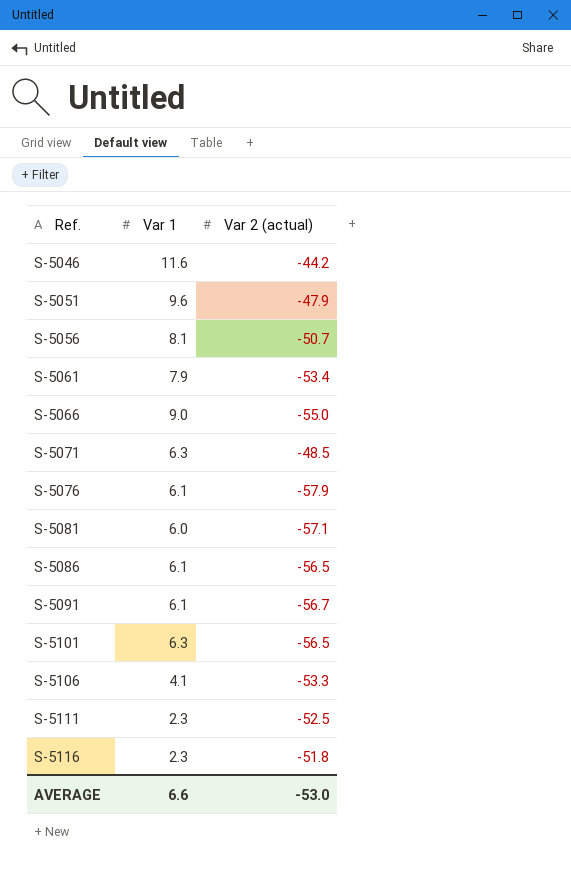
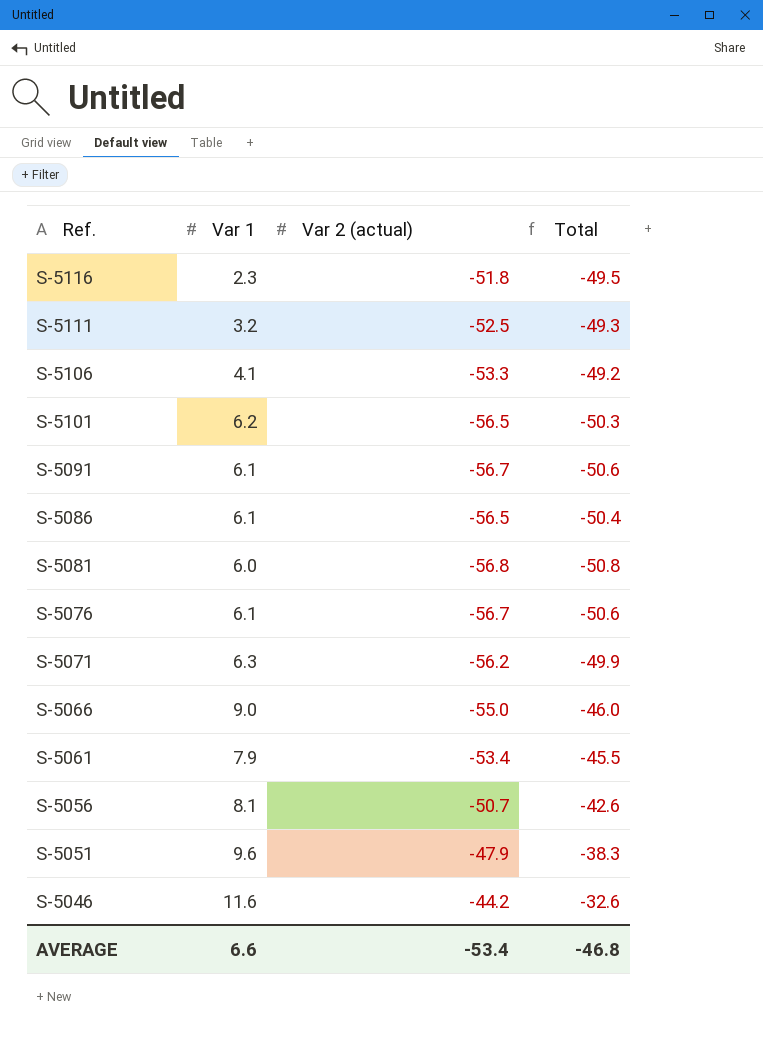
row order: Ref. ascending -> Ref. descending
column Total | formula: none -> [Var 1] + [Var 2 (actual)]
S-5111 | Var 1: 2.3 -> 3.2
S-5101 | Var 1: 6.3 -> 6.2
S-5081 | Var 2 (actual): -57.1 -> -56.8
S-5076 | Var 2 (actual): -57.9 -> -56.7
S-5071 | Var 2 (actual): -48.5 -> -56.2
AVERAGE | Var 2 (actual): -53.0 -> -53.4

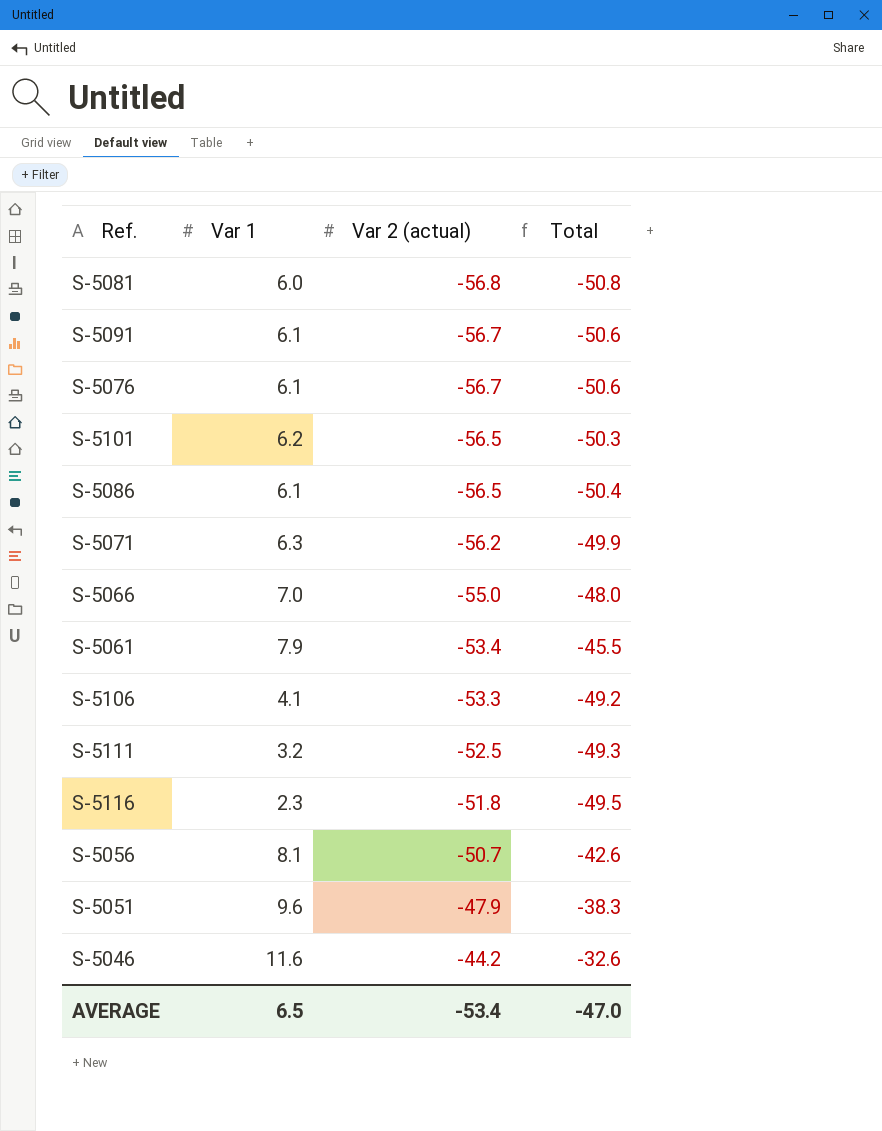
row order: Ref. descending -> Var 2 (actual) ascending
S-5066 | Var 1: 9.0 -> 7.0
S-5066 | Total: -46.0 -> -48.0
AVERAGE | Var 1: 6.6 -> 6.5
AVERAGE | Total: -46.8 -> -47.0

